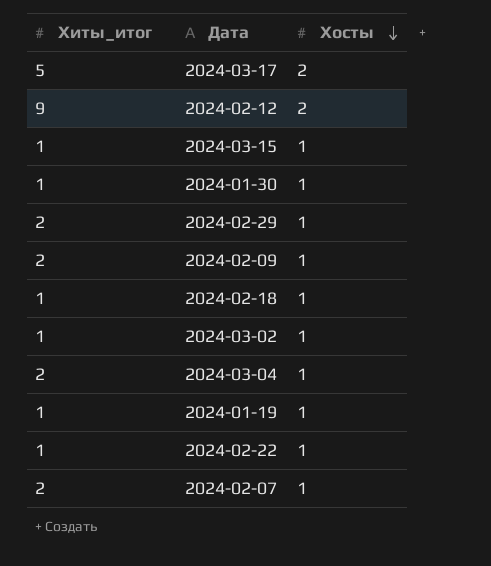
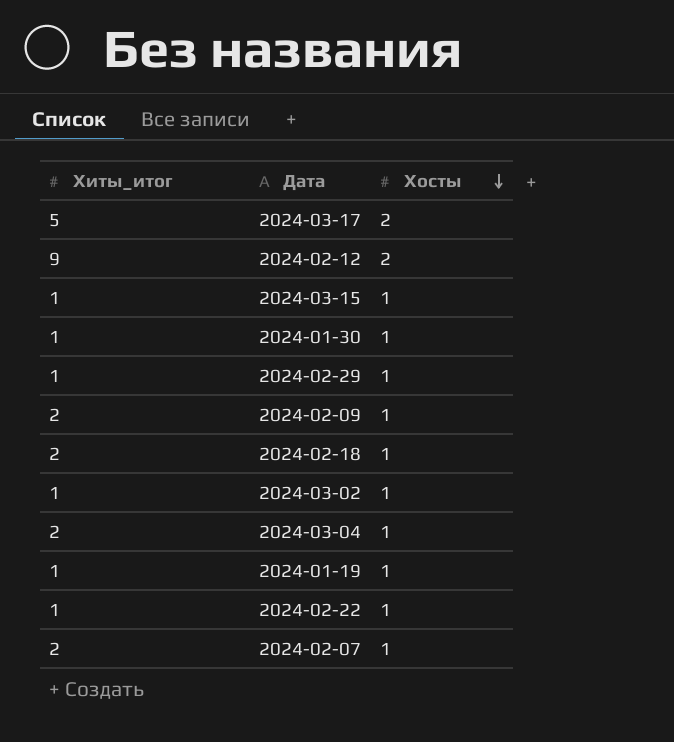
2024-02-29 | Хиты_итог: 2 -> 1
2024-02-18 | Хиты_итог: 1 -> 2

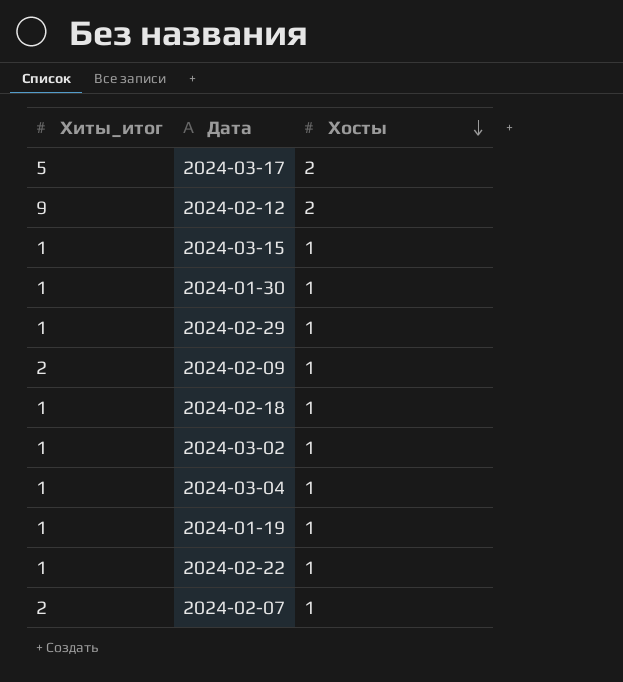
2024-02-18 | Хиты_итог: 2 -> 1
2024-03-04 | Хиты_итог: 2 -> 1

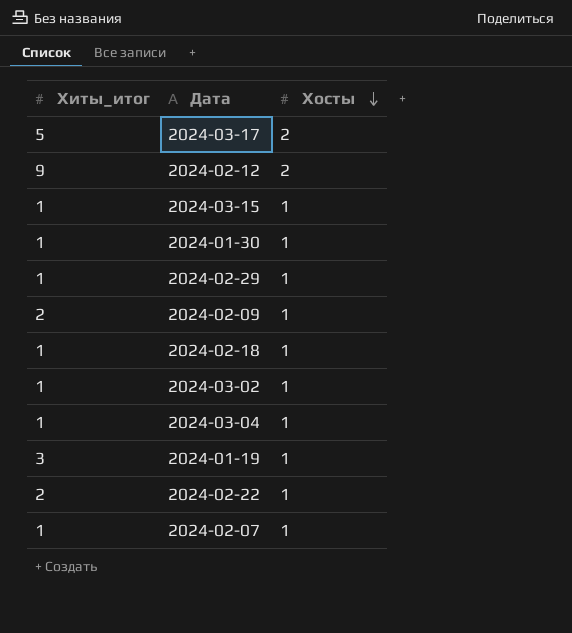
2024-01-19 | Хиты_итог: 1 -> 3
2024-02-22 | Хиты_итог: 1 -> 2
2024-02-07 | Хиты_итог: 2 -> 1

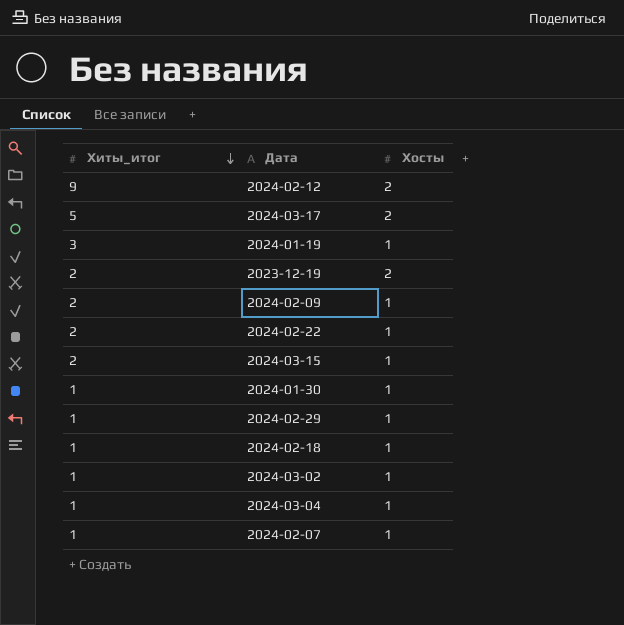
row order: Хосты descending -> Хиты_итог descending
row 2023-12-19: none -> 2 | 2
2024-03-15 | Хиты_итог: 1 -> 2

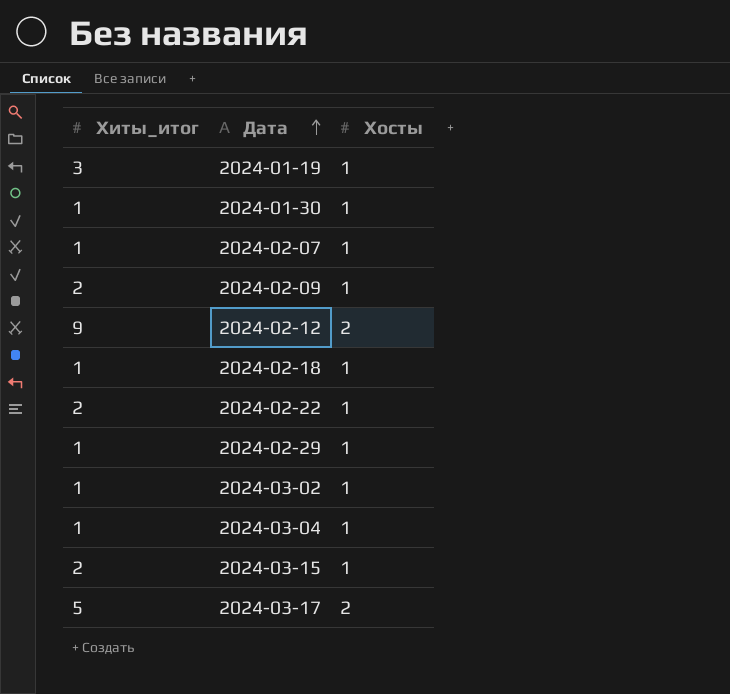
row order: Хиты_итог descending -> Дата ascending
row 2023-12-19: 2 | 2 -> none

